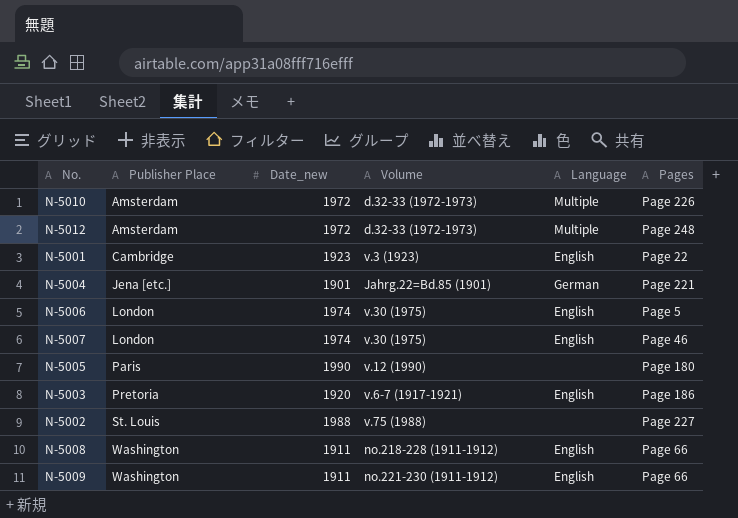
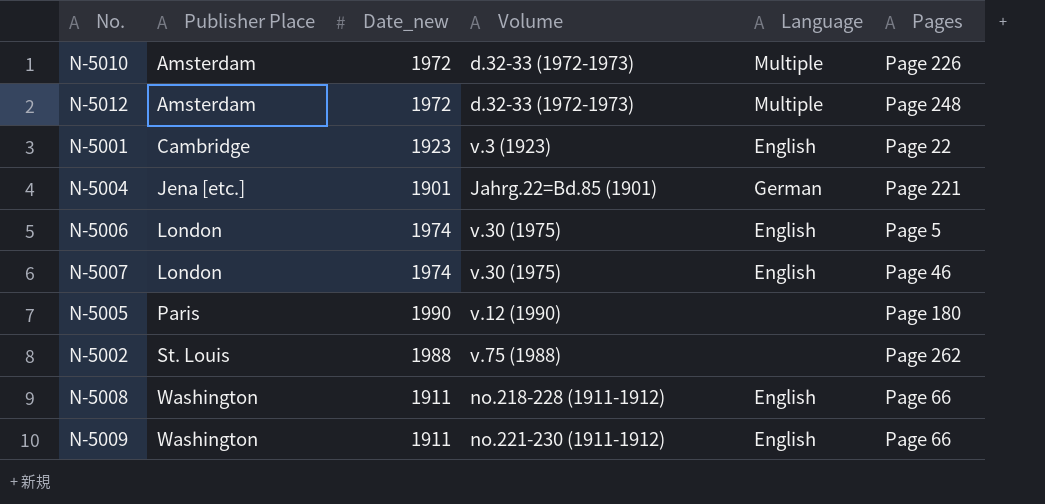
row N-5003: Pretoria | 1920 | v.6-7 (1917-1921) | English | Page 186 -> none
N-5002 | Pages: Page 227 -> Page 262

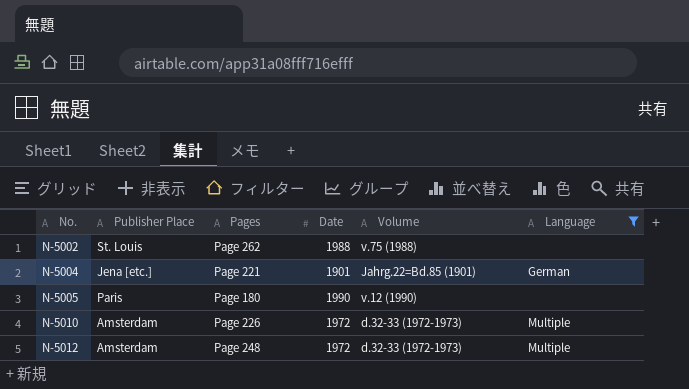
filter: none -> Language != English
row order: Publisher Place ascending -> No. ascending
column Pages | position: 6 -> 3
column name: Date_new -> Date

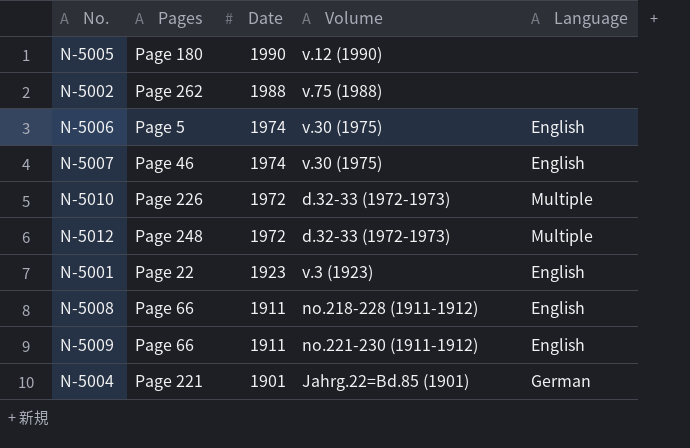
filter: Language != English -> none
row order: No. ascending -> Date descending
column Publisher Place | position: 2 -> none

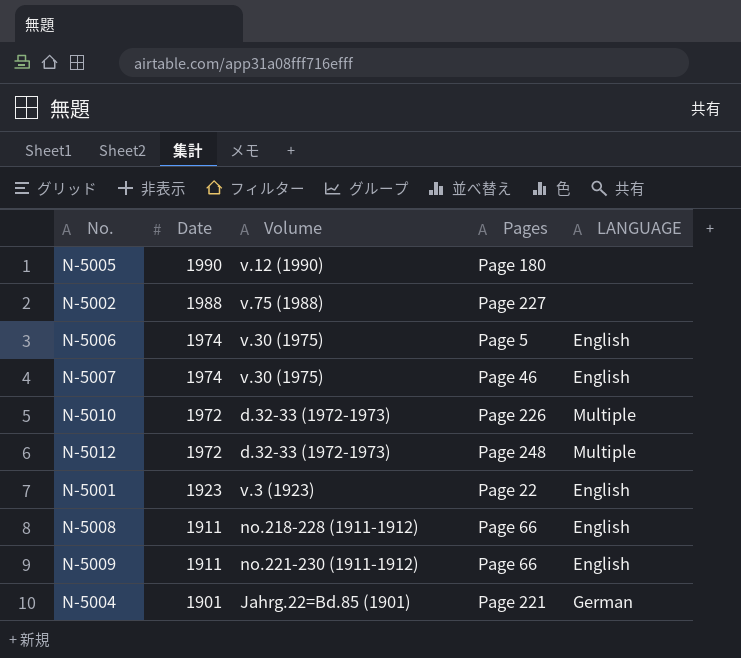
column Pages | position: 2 -> 4
column name: Language -> LANGUAGE
N-5002 | Pages: Page 262 -> Page 227

